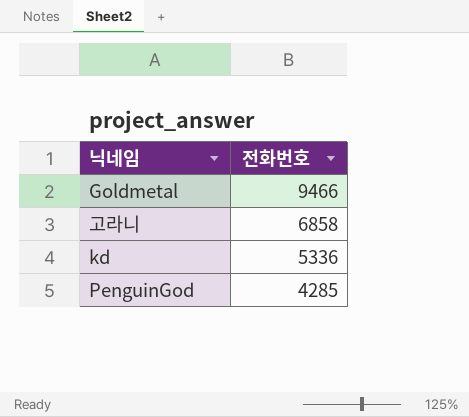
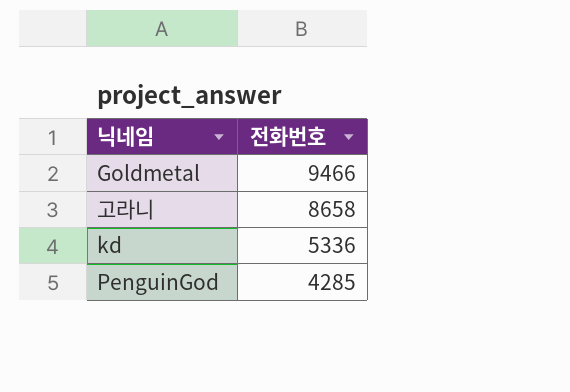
고라니 | 전화번호: 6858 -> 8658

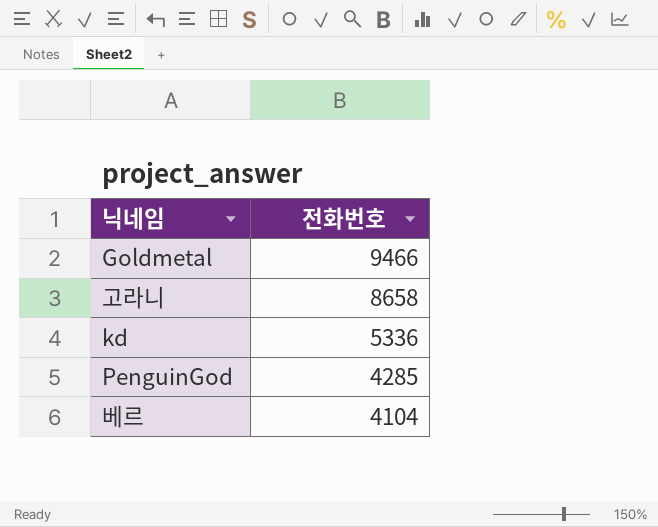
row 베르: none -> 4104

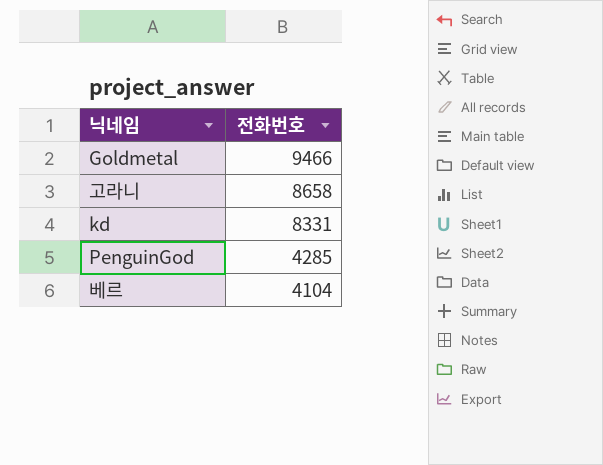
kd | 전화번호: 5336 -> 8331

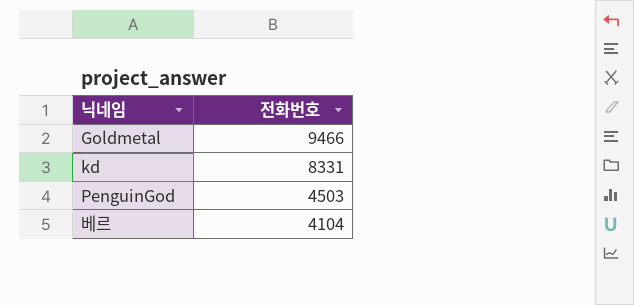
row 고라니: 8658 -> none
PenguinGod | 전화번호: 4285 -> 4503

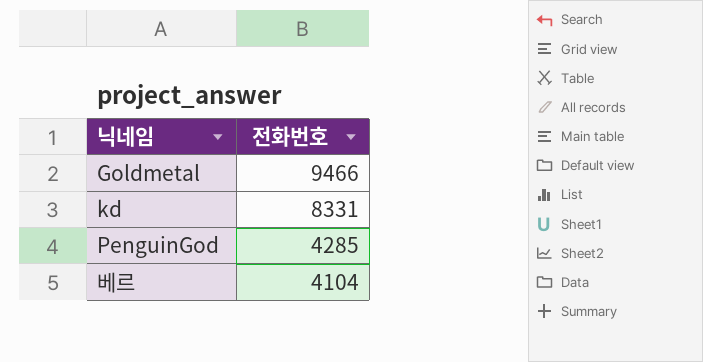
PenguinGod | 전화번호: 4503 -> 4285

